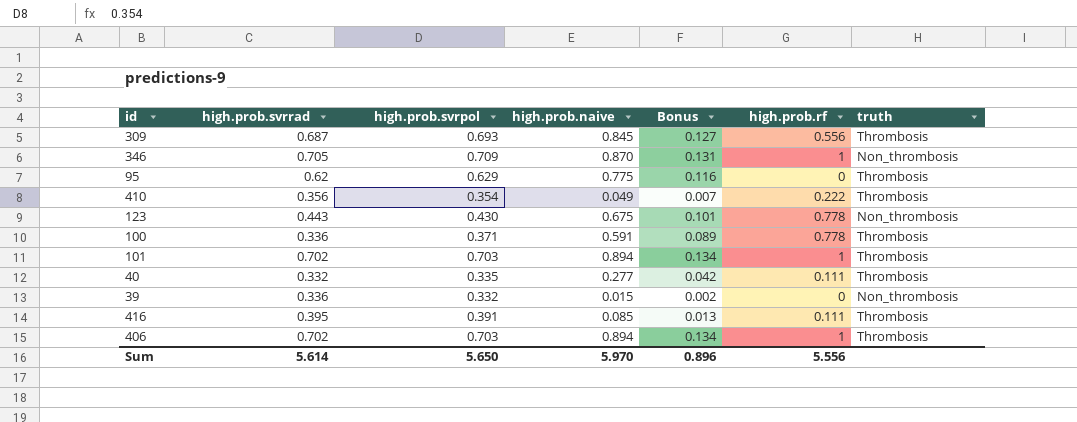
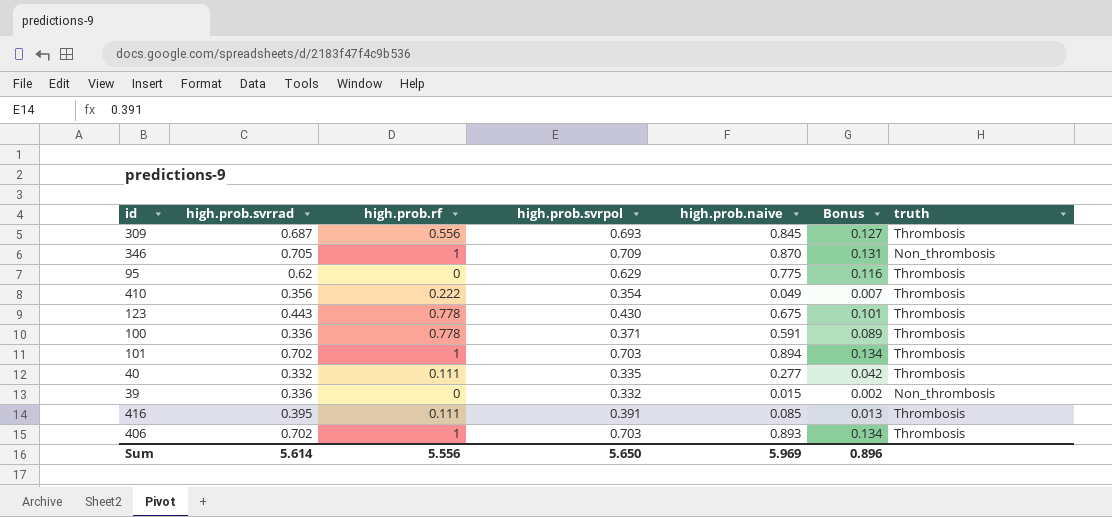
column high.prob.rf | position: 6 -> 3
123 | truth: Non_thrombosis -> Thrombosis
406 | high.prob.naive: 0.894 -> 0.893
Sum | high.prob.naive: 5.970 -> 5.969

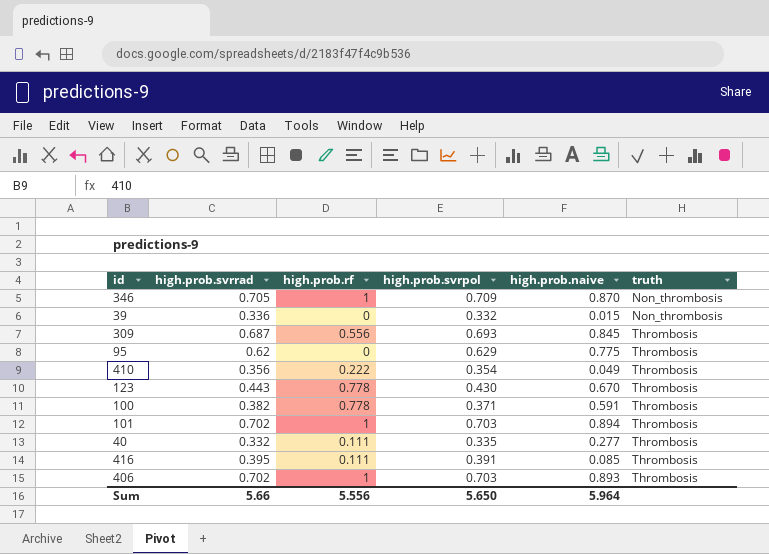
row order: none -> truth ascending
column Bonus | formula: [high.prob.naive] * 0.15 -> none
123 | high.prob.naive: 0.675 -> 0.670
100 | high.prob.svrrad: 0.336 -> 0.382
Sum | high.prob.svrrad: 5.614 -> 5.66
Sum | high.prob.naive: 5.969 -> 5.964

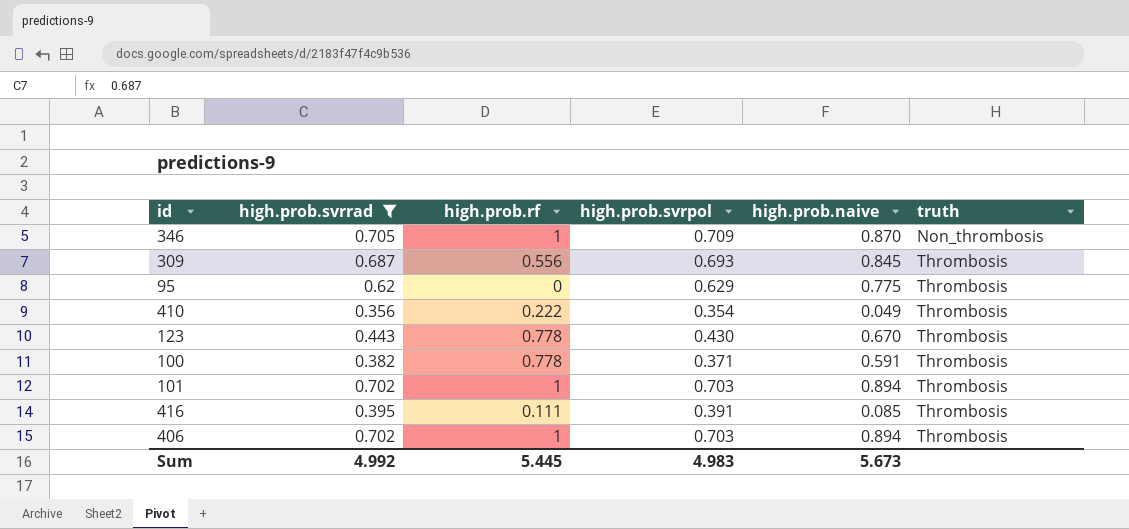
filter: none -> high.prob.svrrad >= 0.356
406 | high.prob.naive: 0.893 -> 0.894
Sum | high.prob.svrrad: 5.66 -> 4.992
Sum | high.prob.rf: 5.556 -> 5.445
Sum | high.prob.svrpol: 5.650 -> 4.983
Sum | high.prob.naive: 5.964 -> 5.673

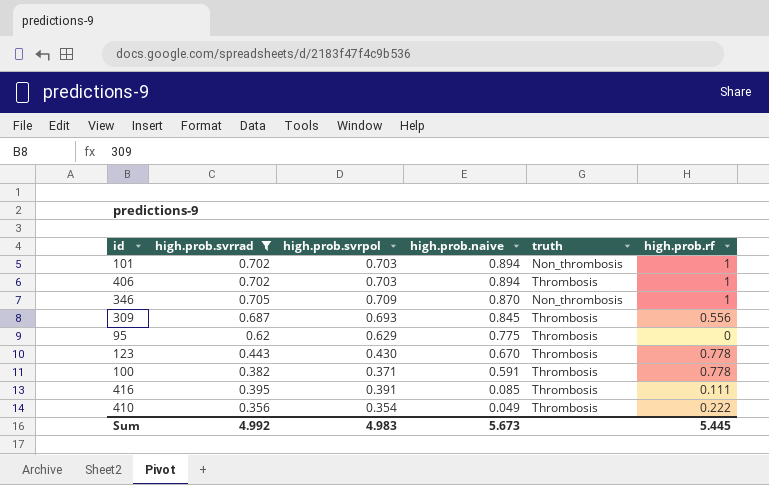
row order: truth ascending -> high.prob.naive descending
column high.prob.rf | position: 3 -> 6
101 | truth: Thrombosis -> Non_thrombosis

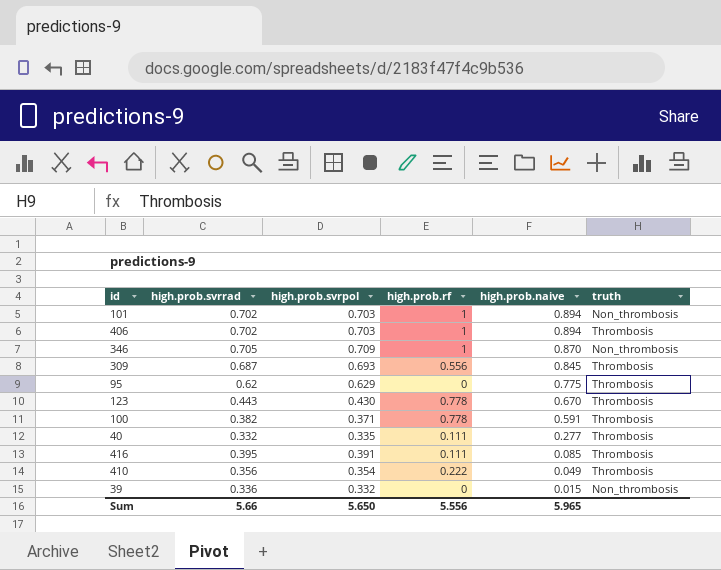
filter: high.prob.svrrad >= 0.356 -> none
column high.prob.rf | position: 6 -> 4
Sum | high.prob.svrrad: 4.992 -> 5.66
Sum | high.prob.svrpol: 4.983 -> 5.650
Sum | high.prob.rf: 5.445 -> 5.556
Sum | high.prob.naive: 5.673 -> 5.965

